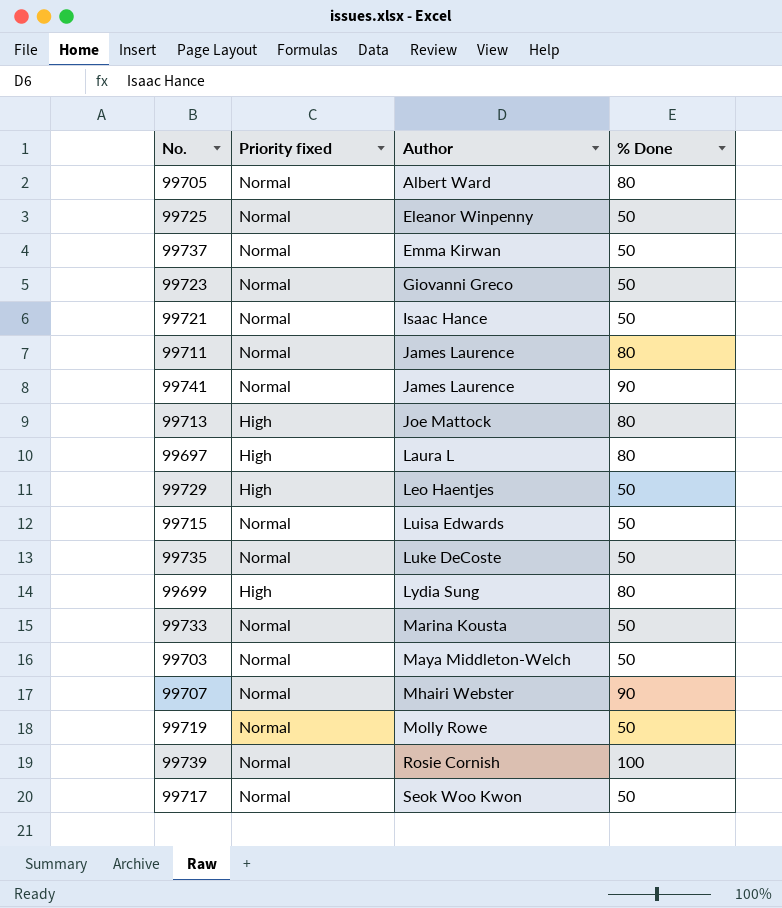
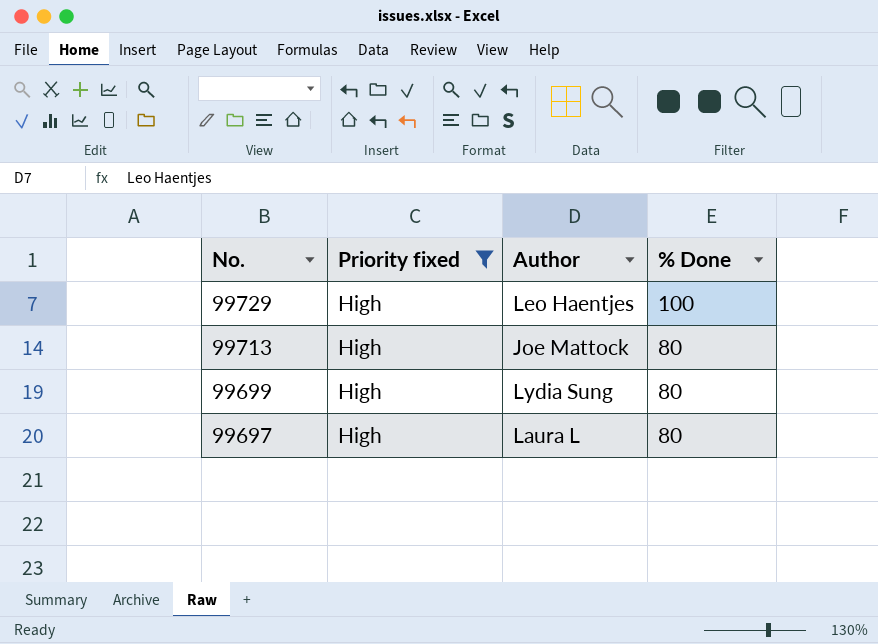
filter: none -> Priority fixed = High
row order: Author ascending -> No. descending
99729 | % Done: 50 -> 100

